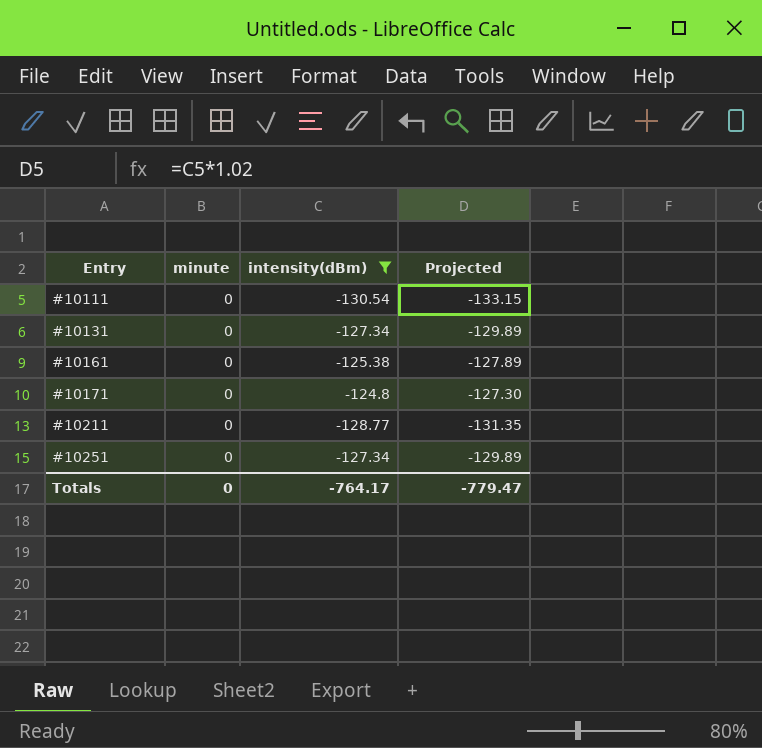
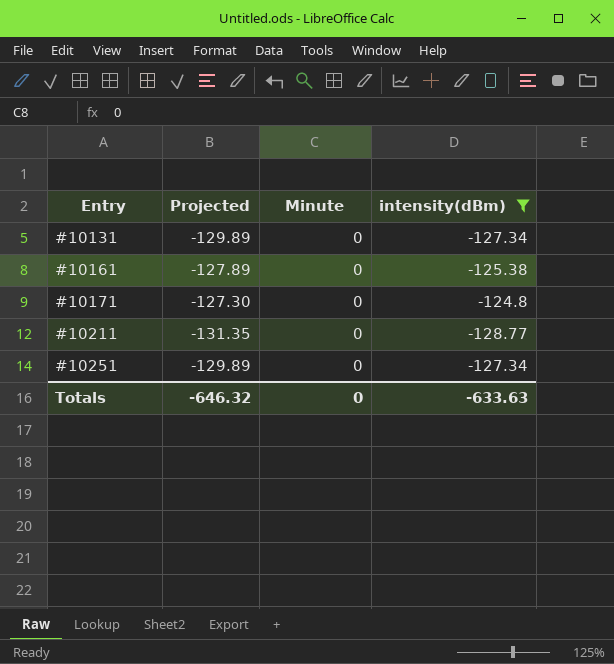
column Projected | position: 4 -> 2
column name: minute -> Minute
row #10111: 0 | -130.54 | -133.15 -> none
Totals | Projected: -779.47 -> -646.32
Totals | intensity(dBm): -764.17 -> -633.63

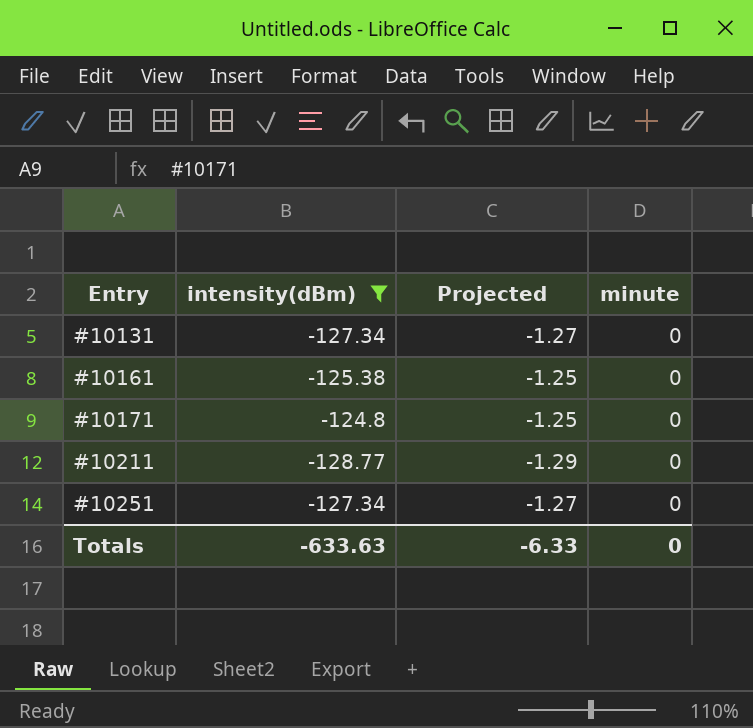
column intensity(dBm) | position: 4 -> 2
column Projected | formula: [intensity(dBm)] * 1.02 -> [intensity(dBm)] * 0.01
column name: Minute -> minute
Totals | Projected: -646.32 -> -6.33

